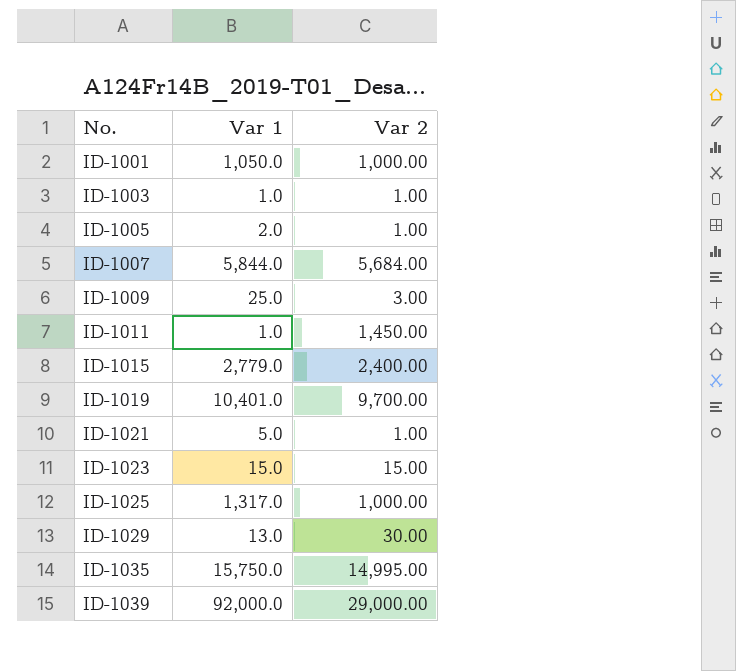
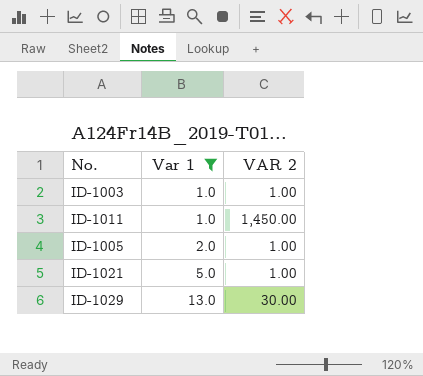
filter: none -> Var 1 <= 13.0
row order: No. ascending -> Var 1 ascending
column name: Var 2 -> VAR 2

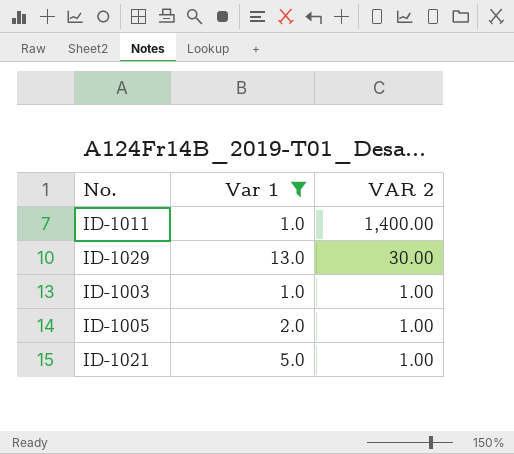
row order: Var 1 ascending -> VAR 2 descending
ID-1011 | VAR 2: 1,450.00 -> 1,400.00

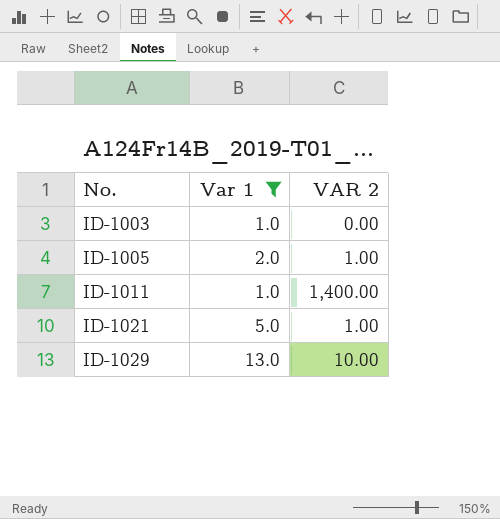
row order: VAR 2 descending -> No. ascending
ID-1003 | VAR 2: 1.00 -> 0.00
ID-1029 | VAR 2: 30.00 -> 10.00

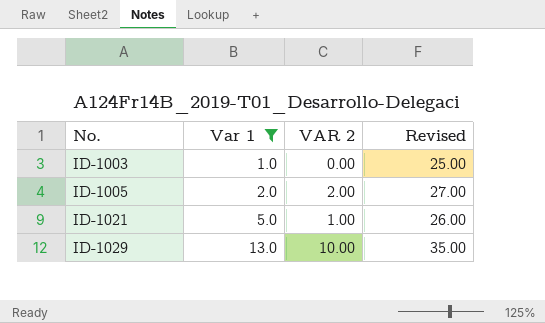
column Revised | formula: none -> [VAR 2] + 25
row ID-1011: 1.0 | 1,400.00 -> none
ID-1005 | VAR 2: 1.00 -> 2.00

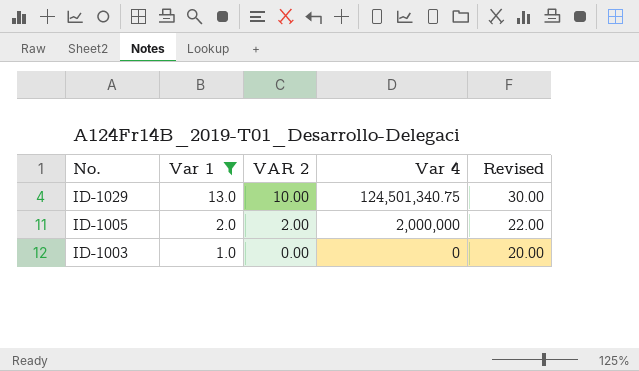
row order: No. ascending -> No. descending
column Var 4 | position: none -> 4
column Revised | formula: [VAR 2] + 25 -> [VAR 2] + 20
row ID-1021: 5.0 | 1.00 | 26.00 -> none

